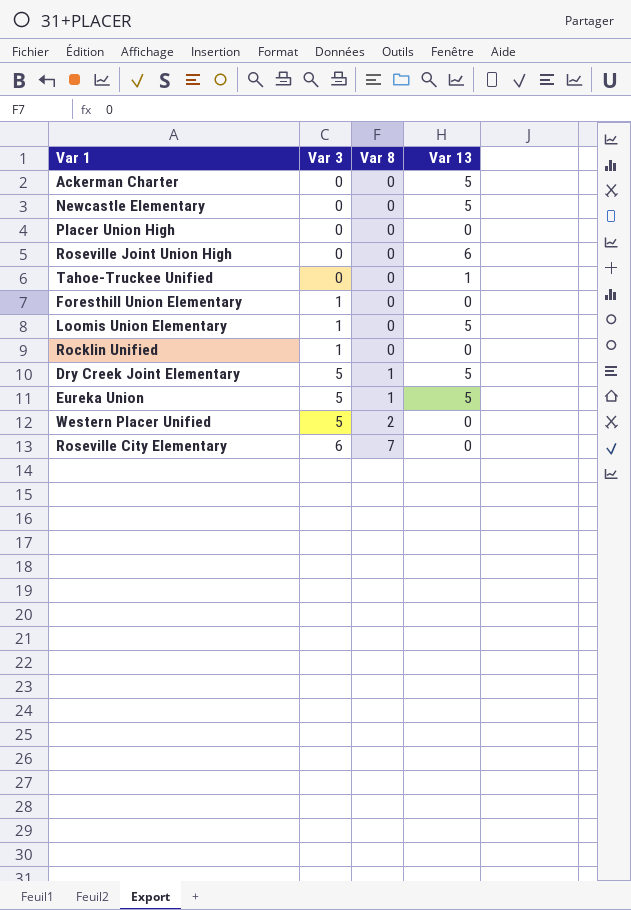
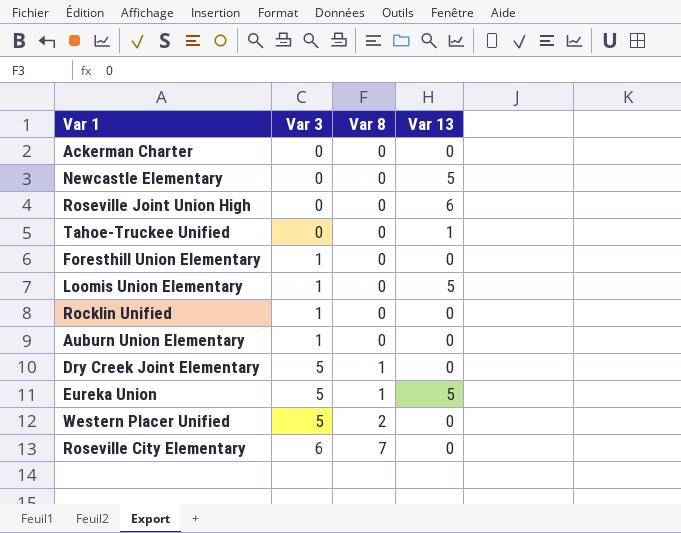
row Placer Union High: 0 | 0 | 0 -> none
Ackerman Charter | Var 13: 5 -> 0
row Auburn Union Elementary: none -> 1 | 0 | 0
Dry Creek Joint Elementary | Var 13: 5 -> 0

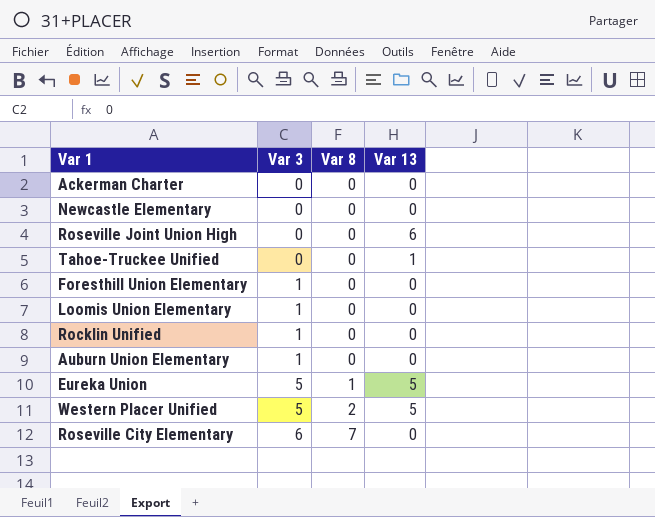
row Dry Creek Joint Elementary: 5 | 1 | 0 -> none
Newcastle Elementary | Var 13: 5 -> 0
Loomis Union Elementary | Var 13: 5 -> 0
Western Placer Unified | Var 13: 0 -> 5

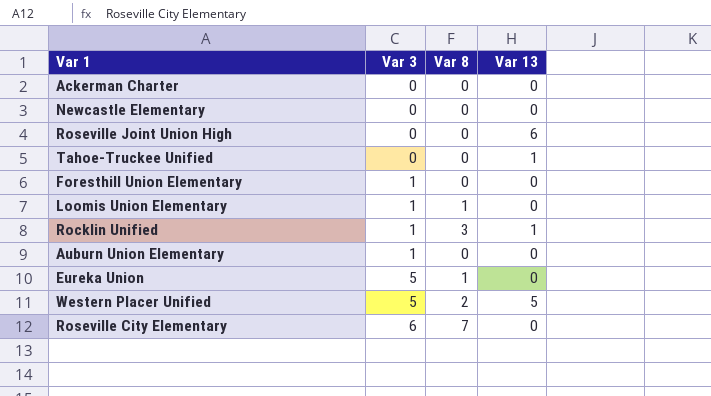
Loomis Union Elementary | Var 8: 0 -> 1
Rocklin Unified | Var 8: 0 -> 3
Rocklin Unified | Var 13: 0 -> 1
Eureka Union | Var 13: 5 -> 0

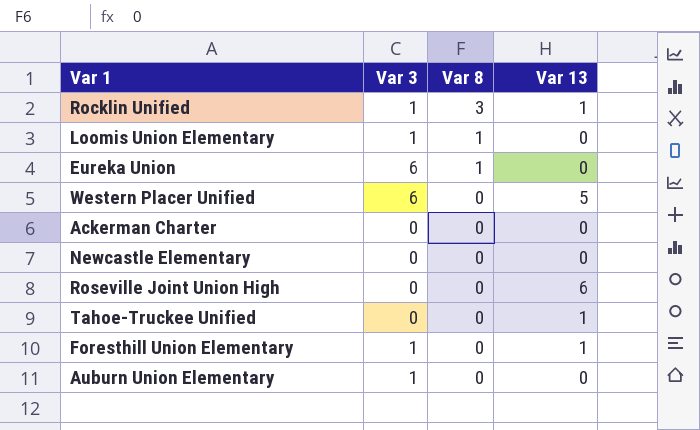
row order: Var 3 ascending -> Var 8 descending
row Roseville City Elementary: 6 | 7 | 0 -> none
Eureka Union | Var 3: 5 -> 6
Western Placer Unified | Var 3: 5 -> 6
Western Placer Unified | Var 8: 2 -> 0
Foresthill Union Elementary | Var 13: 0 -> 1

